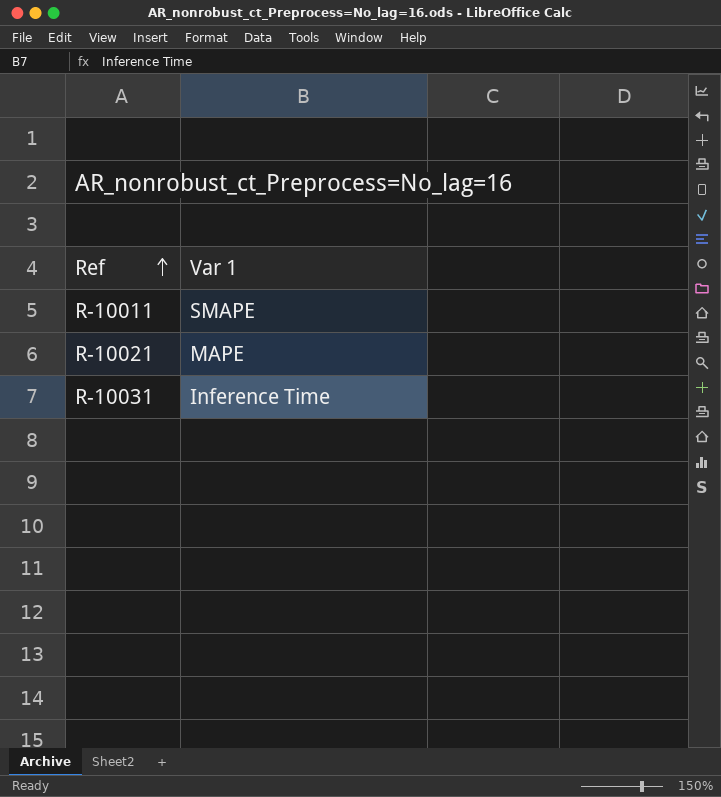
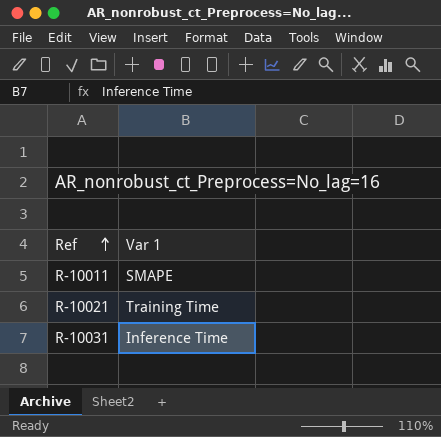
R-10021 | Var 1: MAPE -> Training Time

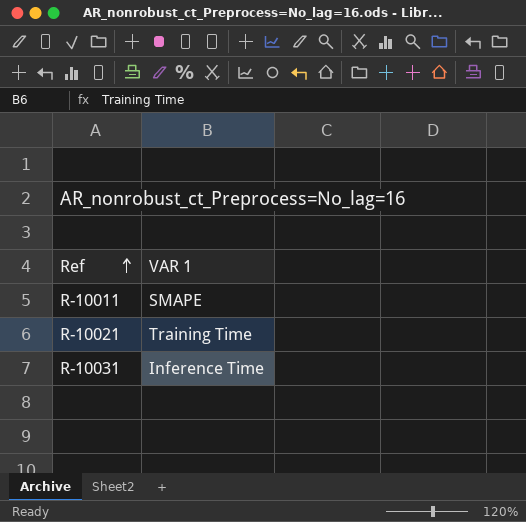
column name: Var 1 -> VAR 1

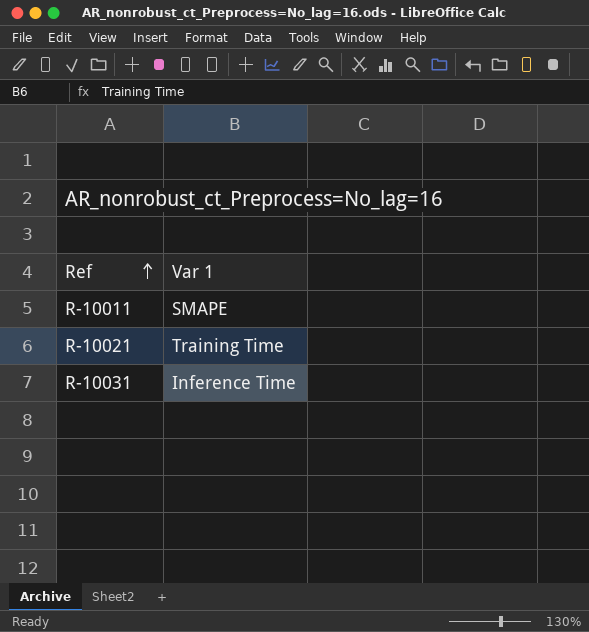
column name: VAR 1 -> Var 1

